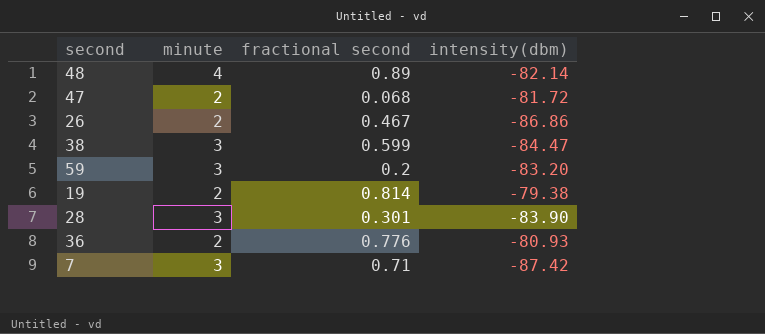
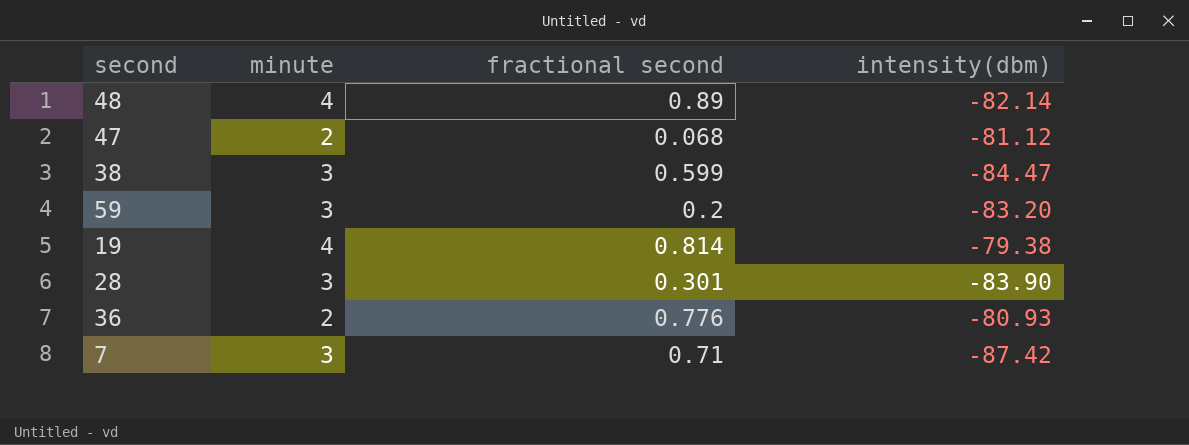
row 26: 2 | 0.467 | -86.86 -> none
47 | intensity(dbm): -81.72 -> -81.12
19 | minute: 2 -> 4

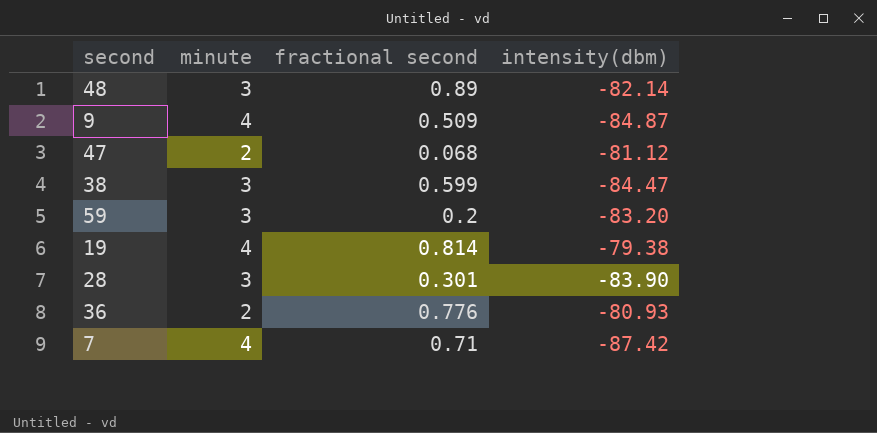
48 | minute: 4 -> 3
row 9: none -> 4 | 0.509 | -84.87
7 | minute: 3 -> 4

